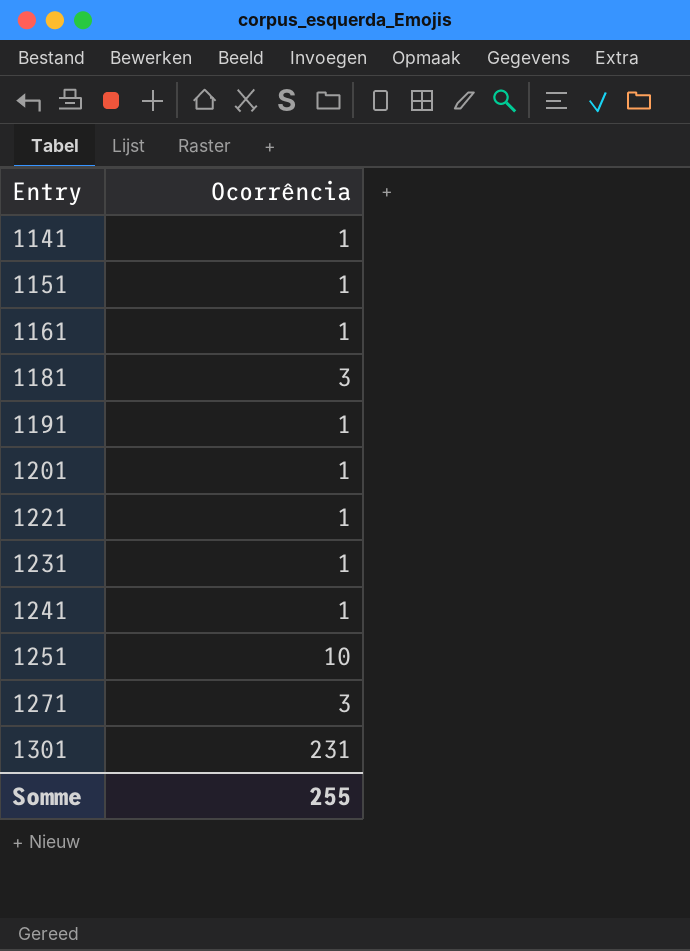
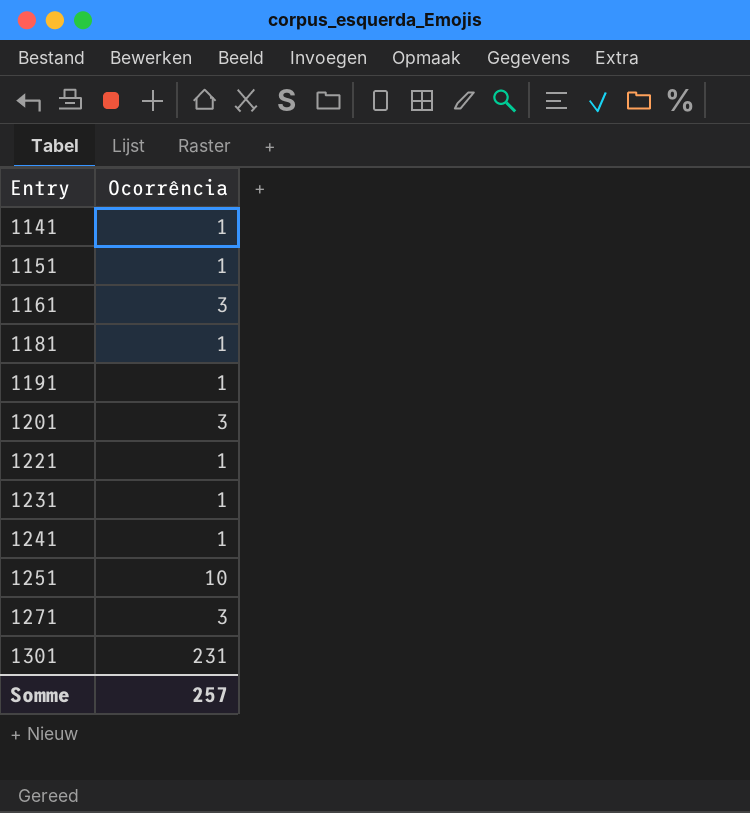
1161 | Ocorrência: 1 -> 3
1181 | Ocorrência: 3 -> 1
1201 | Ocorrência: 1 -> 3
Somme | Ocorrência: 255 -> 257

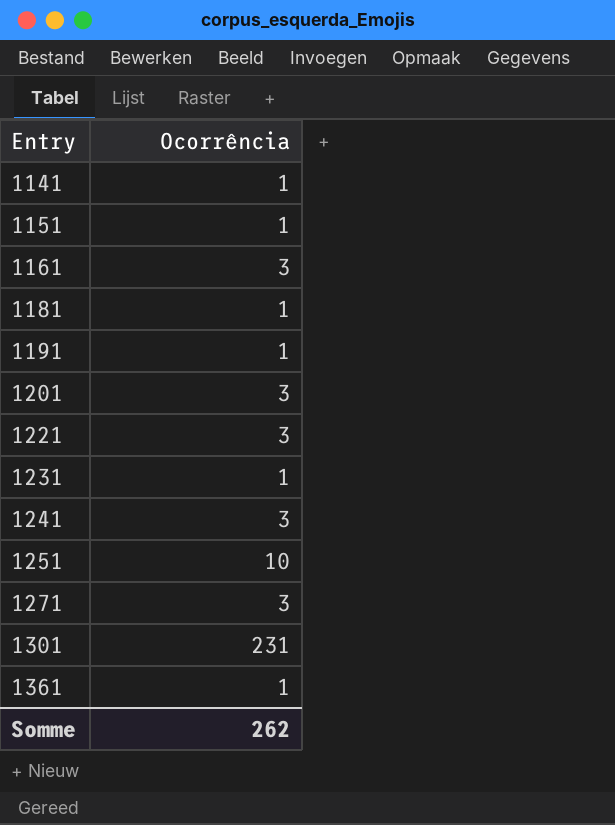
1221 | Ocorrência: 1 -> 3
1241 | Ocorrência: 1 -> 3
row 1361: none -> 1
Somme | Ocorrência: 257 -> 262

